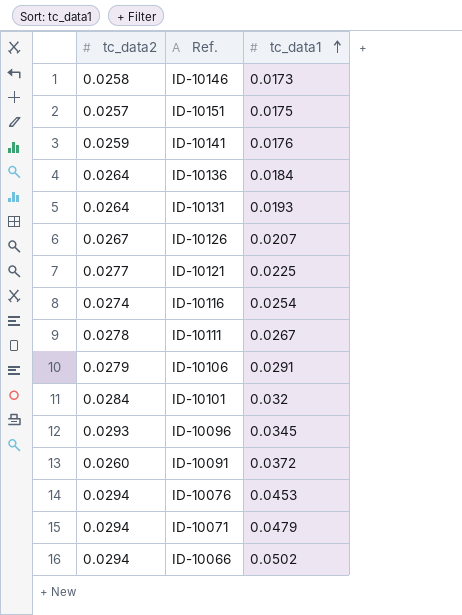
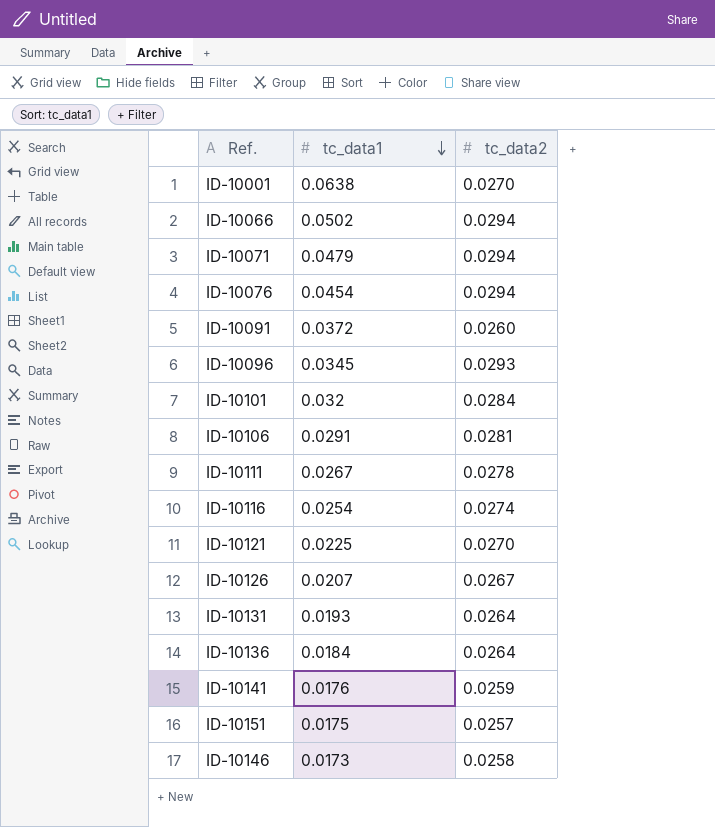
row order: tc_data1 ascending -> tc_data1 descending
column tc_data2 | position: 1 -> 3
row ID-10001: none -> 0.0638 | 0.0270
ID-10076 | tc_data1: 0.0453 -> 0.0454
ID-10106 | tc_data2: 0.0279 -> 0.0281
ID-10121 | tc_data2: 0.0277 -> 0.0270

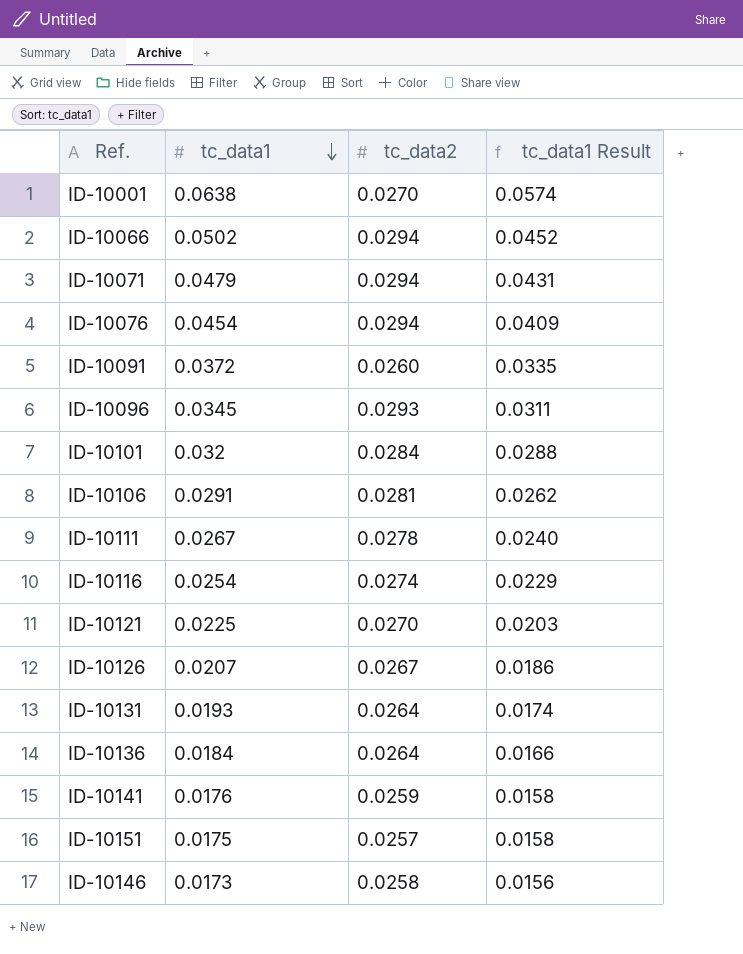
column tc_data1 Result | formula: none -> [tc_data1] * 0.9

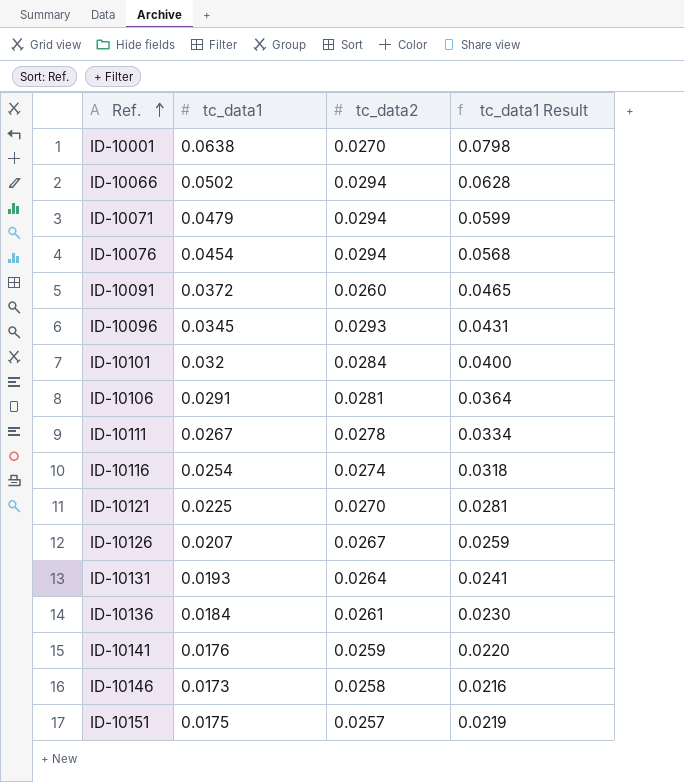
row order: tc_data1 descending -> Ref. ascending
column tc_data1 Result | formula: [tc_data1] * 0.9 -> [tc_data1] * 1.25
ID-10136 | tc_data2: 0.0264 -> 0.0261

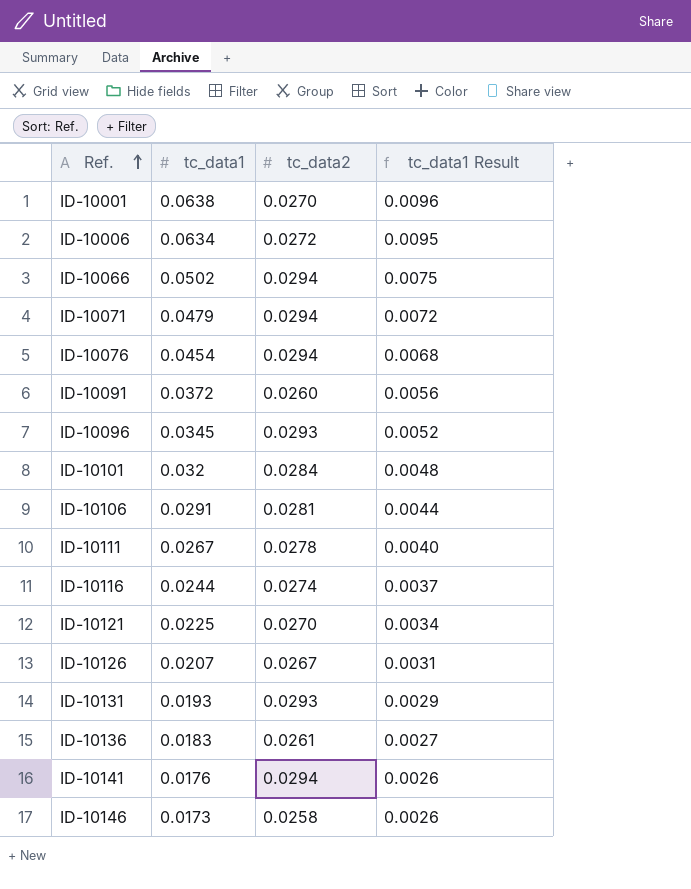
column tc_data1 Result | formula: [tc_data1] * 1.25 -> [tc_data1] * 0.15
row ID-10151: 0.0175 | 0.0257 | 0.0219 -> none
row ID-10006: none -> 0.0634 | 0.0272 | 0.0095
ID-10116 | tc_data1: 0.0254 -> 0.0244
ID-10131 | tc_data2: 0.0264 -> 0.0293
ID-10136 | tc_data1: 0.0184 -> 0.0183
ID-10141 | tc_data2: 0.0259 -> 0.0294

